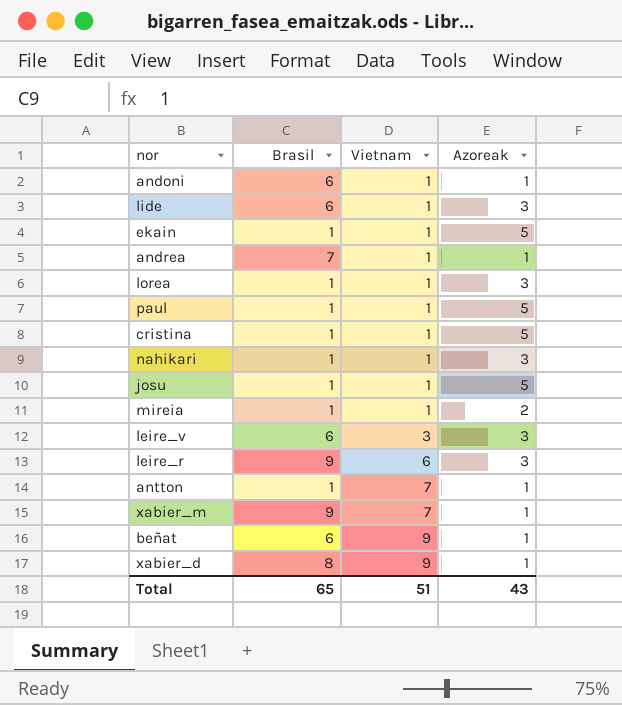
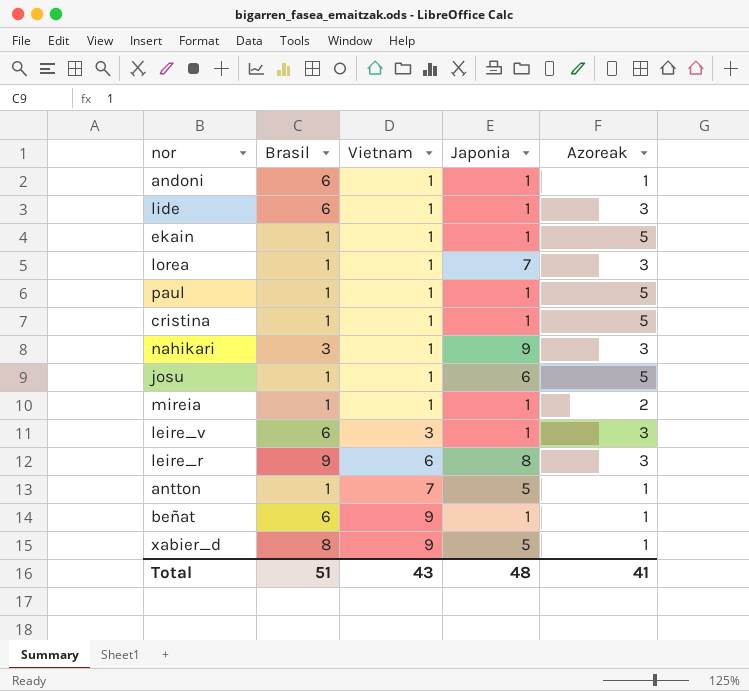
column Japonia | position: none -> 4
row andrea: 7 | 1 | 1 -> none
row xabier_m: 9 | 7 | 1 -> none
nahikari | Brasil: 1 -> 3
Total | Brasil: 65 -> 51
Total | Vietnam: 51 -> 43
Total | Azoreak: 43 -> 41

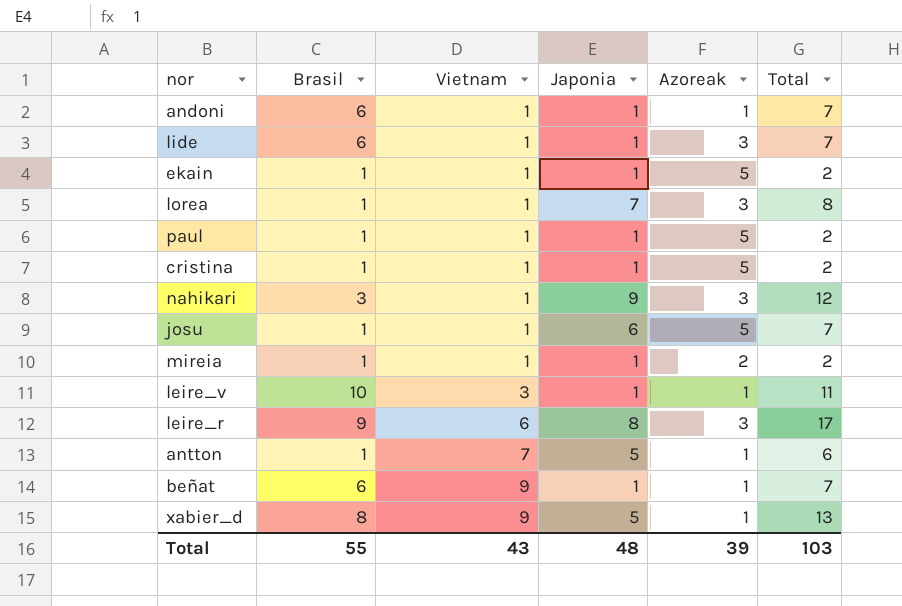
column Total | formula: none -> [Brasil] + [Japonia]
leire_v | Brasil: 6 -> 10
leire_v | Azoreak: 3 -> 1
Total | Brasil: 51 -> 55
Total | Azoreak: 41 -> 39

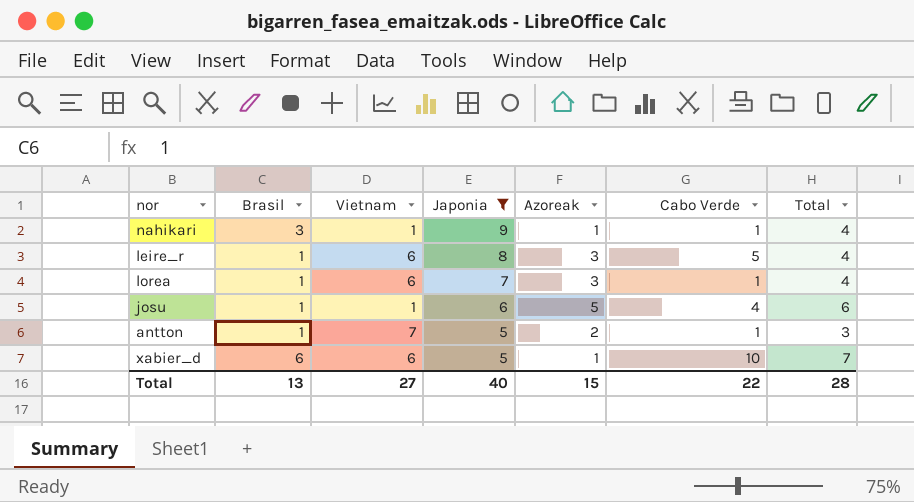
filter: none -> Japonia != 1
row order: Vietnam ascending -> Japonia descending
column Cabo Verde | position: none -> 6
column Total | formula: [Brasil] + [Japonia] -> [Brasil] + [Azoreak]
nahikari | Azoreak: 3 -> 1
leire_r | Brasil: 9 -> 1
lorea | Vietnam: 1 -> 6
antton | Azoreak: 1 -> 2
xabier_d | Brasil: 8 -> 6
xabier_d | Vietnam: 9 -> 6
Total | Brasil: 55 -> 13
Total | Vietnam: 43 -> 27
Total | Japonia: 48 -> 40
Total | Azoreak: 39 -> 15
Total | Total: 103 -> 28

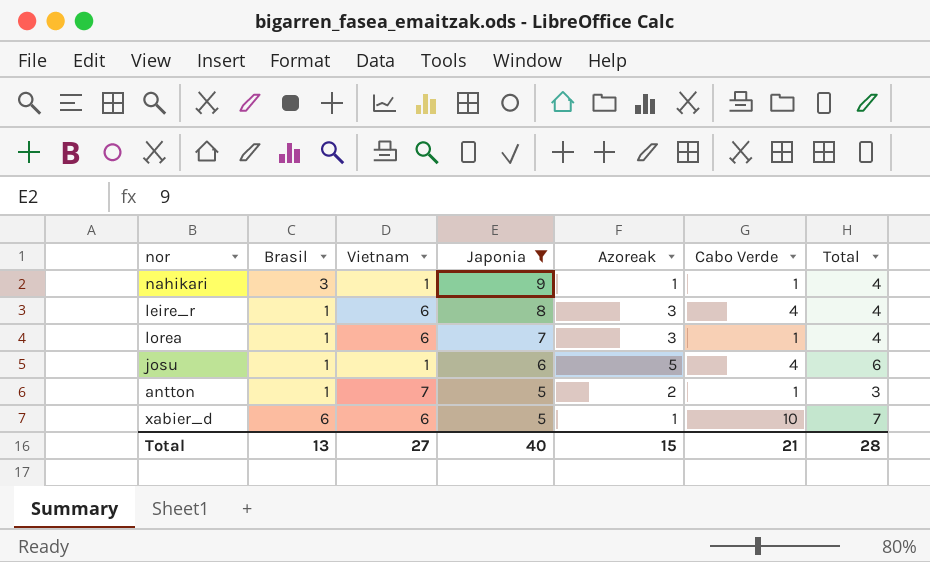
leire_r | Cabo Verde: 5 -> 4
Total | Cabo Verde: 22 -> 21

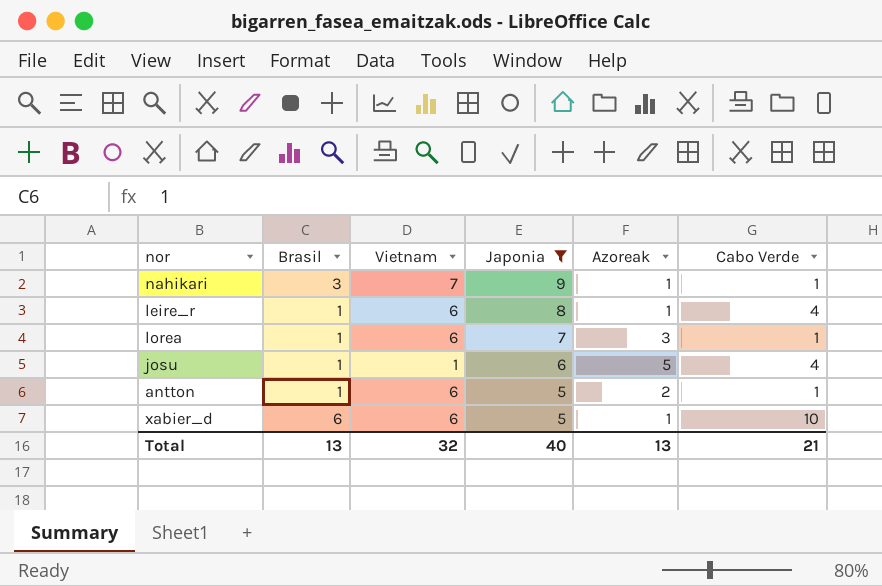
column Total | formula: [Brasil] + [Azoreak] -> none
nahikari | Vietnam: 1 -> 7
leire_r | Azoreak: 3 -> 1
antton | Vietnam: 7 -> 6
Total | Vietnam: 27 -> 32
Total | Azoreak: 15 -> 13

